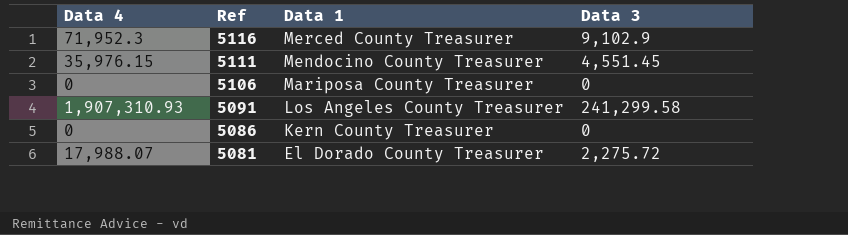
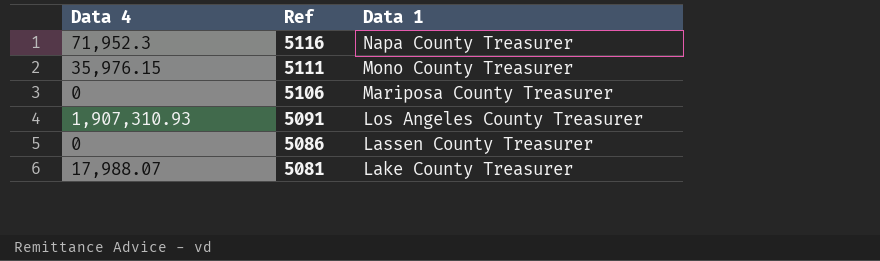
column Data 3 | position: 4 -> none
5116 | Data 1: Merced County Treasurer -> Napa County Treasurer
5111 | Data 1: Mendocino County Treasurer -> Mono County Treasurer
5086 | Data 1: Kern County Treasurer -> Lassen County Treasurer
5081 | Data 1: El Dorado County Treasurer -> Lake County Treasurer

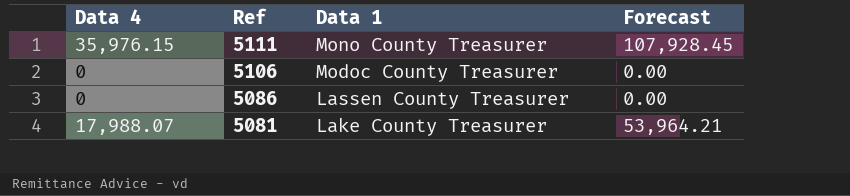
column Forecast | formula: none -> [Data 4] * 3
row 5116: 71,952.3 | Napa County Treasurer -> none
row 5091: 1,907,310.93 | Los Angeles County Treasurer -> none
5106 | Data 1: Mariposa County Treasurer -> Modoc County Treasurer

